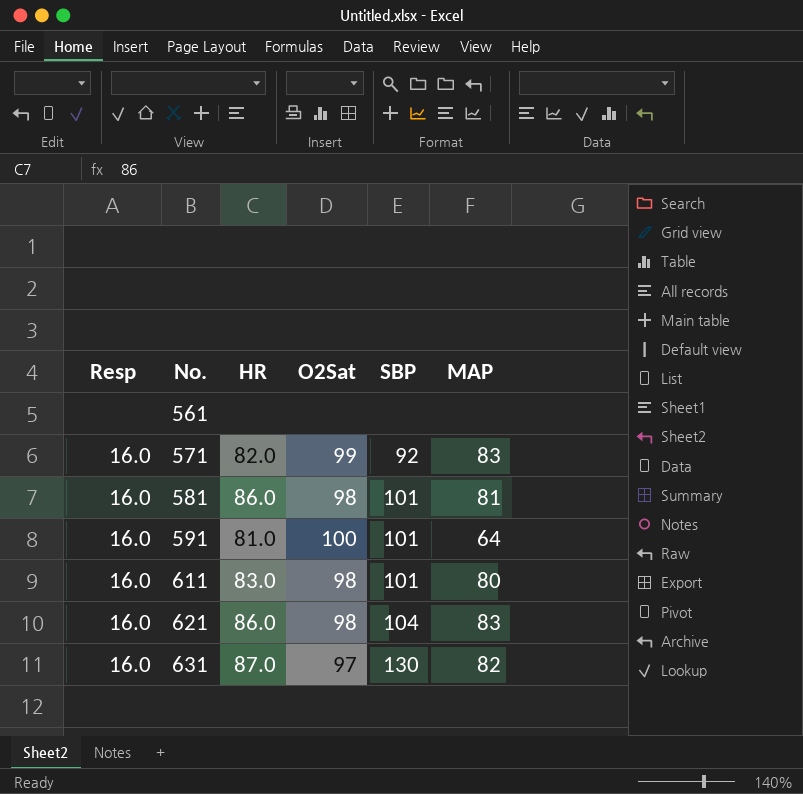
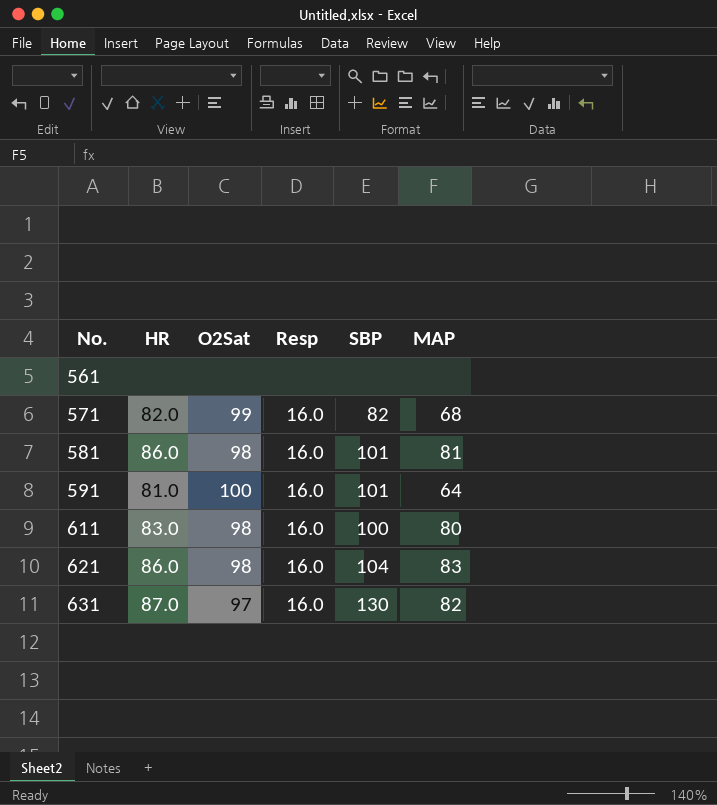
column Resp | position: 1 -> 4
571 | SBP: 92 -> 82
571 | MAP: 83 -> 68
611 | SBP: 101 -> 100

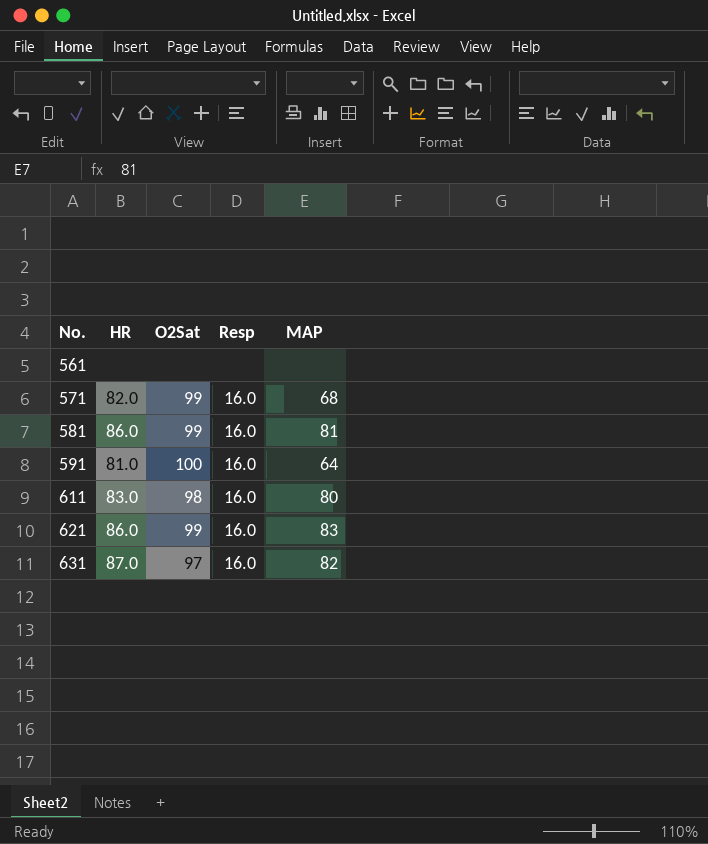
column SBP | position: 5 -> none
581 | O2Sat: 98 -> 99
621 | O2Sat: 98 -> 99

